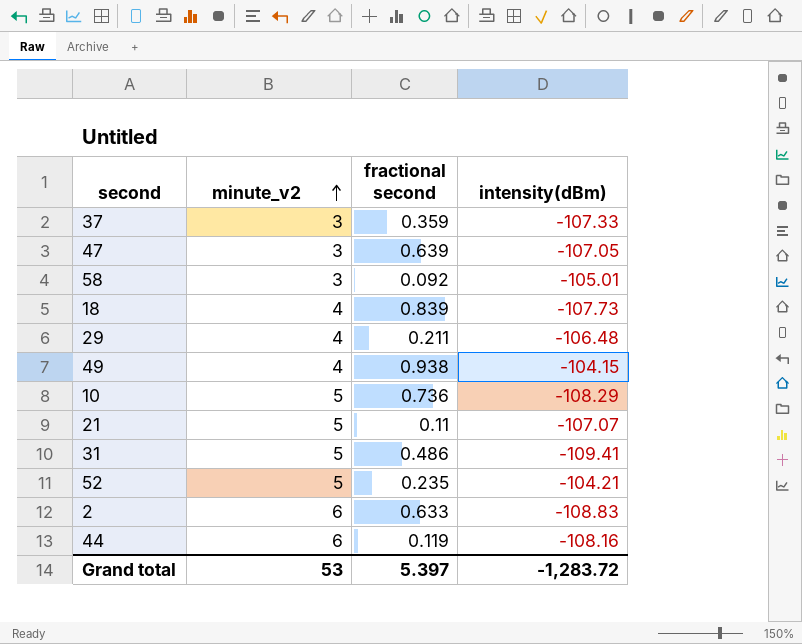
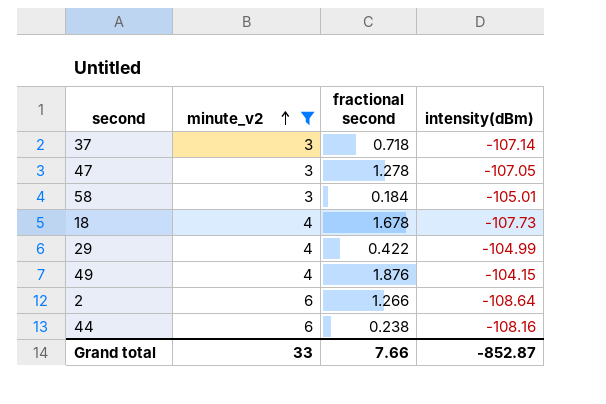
filter: none -> minute_v2 != 5
37 | fractional second: 0.359 -> 0.718
37 | intensity(dBm): -107.33 -> -107.14
47 | fractional second: 0.639 -> 1.278
58 | fractional second: 0.092 -> 0.184
18 | fractional second: 0.839 -> 1.678
29 | fractional second: 0.211 -> 0.422
29 | intensity(dBm): -106.48 -> -104.99
49 | fractional second: 0.938 -> 1.876
2 | fractional second: 0.633 -> 1.266
2 | intensity(dBm): -108.83 -> -108.64
44 | fractional second: 0.119 -> 0.238
Grand total | minute_v2: 53 -> 33
Grand total | fractional second: 5.397 -> 7.66
Grand total | intensity(dBm): -1,283.72 -> -852.87

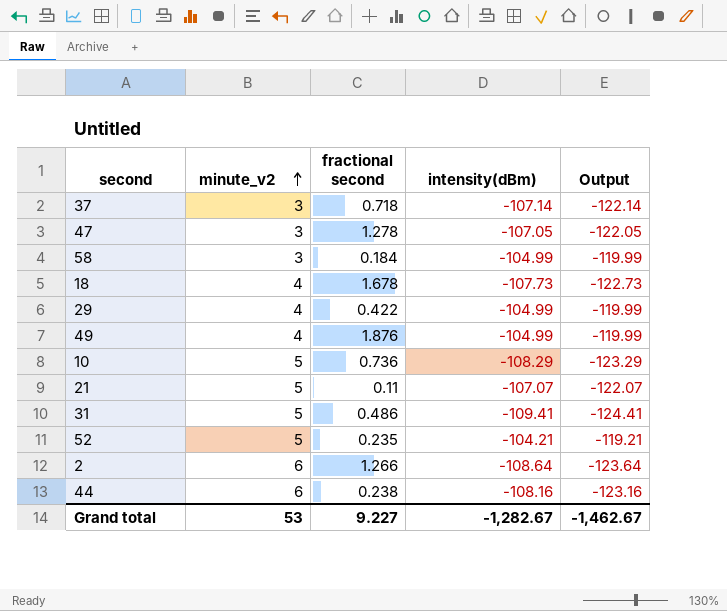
filter: minute_v2 != 5 -> none
column Output | formula: none -> [intensity(dBm)] - 15
58 | intensity(dBm): -105.01 -> -104.99
49 | intensity(dBm): -104.15 -> -104.99
Grand total | minute_v2: 33 -> 53
Grand total | fractional second: 7.66 -> 9.227
Grand total | intensity(dBm): -852.87 -> -1,282.67

